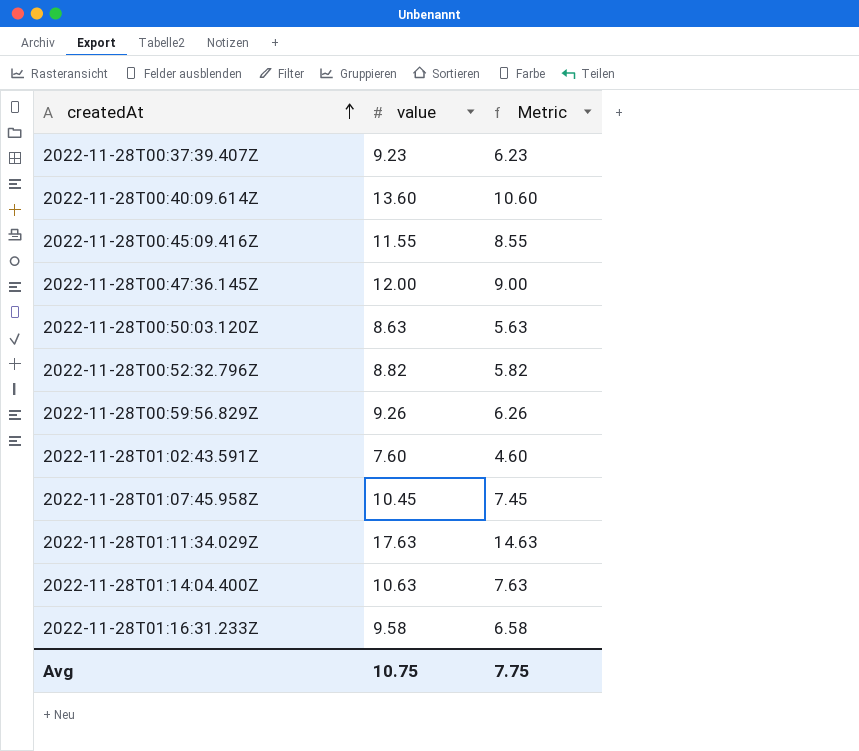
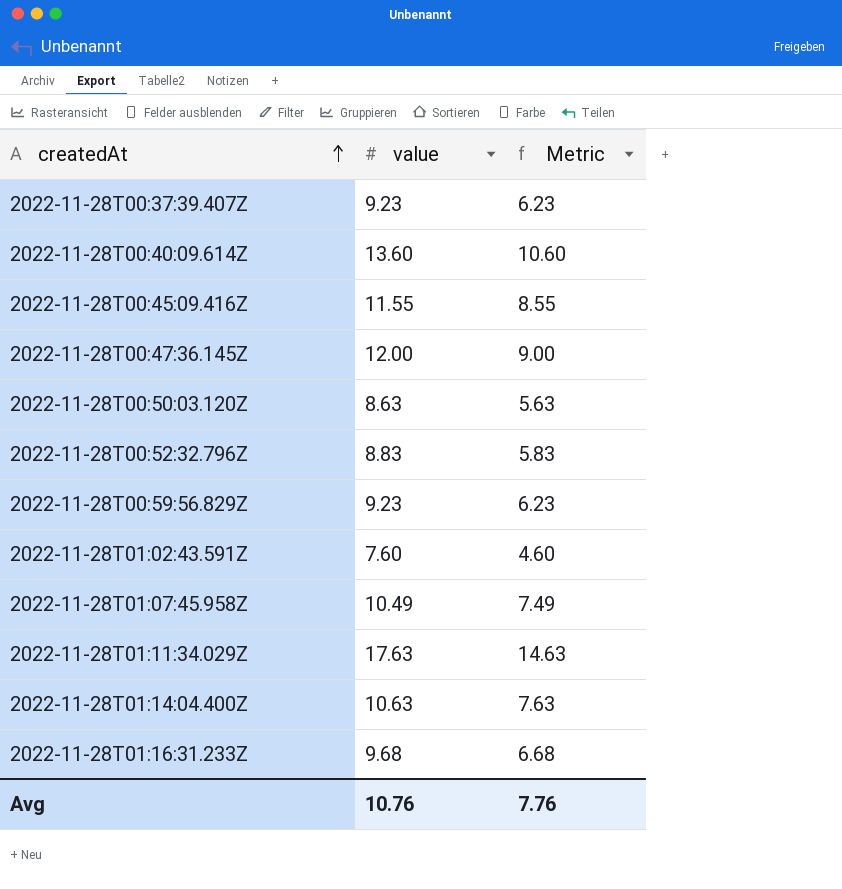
2022-11-28T00:52:32.796Z | value: 8.82 -> 8.83
2022-11-28T00:52:32.796Z | Metric: 5.82 -> 5.83
2022-11-28T00:59:56.829Z | value: 9.26 -> 9.23
2022-11-28T00:59:56.829Z | Metric: 6.26 -> 6.23
2022-11-28T01:07:45.958Z | value: 10.45 -> 10.49
2022-11-28T01:07:45.958Z | Metric: 7.45 -> 7.49
2022-11-28T01:16:31.233Z | value: 9.58 -> 9.68
2022-11-28T01:16:31.233Z | Metric: 6.58 -> 6.68
Avg | value: 10.75 -> 10.76
Avg | Metric: 7.75 -> 7.76

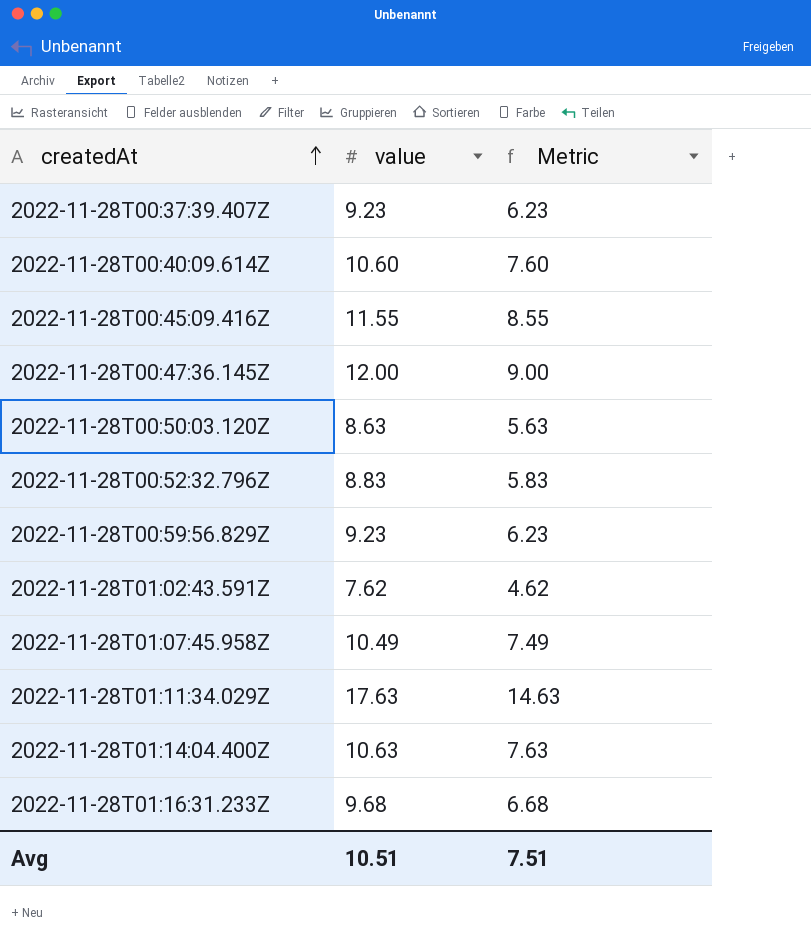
2022-11-28T00:40:09.614Z | value: 13.60 -> 10.60
2022-11-28T00:40:09.614Z | Metric: 10.60 -> 7.60
2022-11-28T01:02:43.591Z | value: 7.60 -> 7.62
2022-11-28T01:02:43.591Z | Metric: 4.60 -> 4.62
Avg | value: 10.76 -> 10.51
Avg | Metric: 7.76 -> 7.51

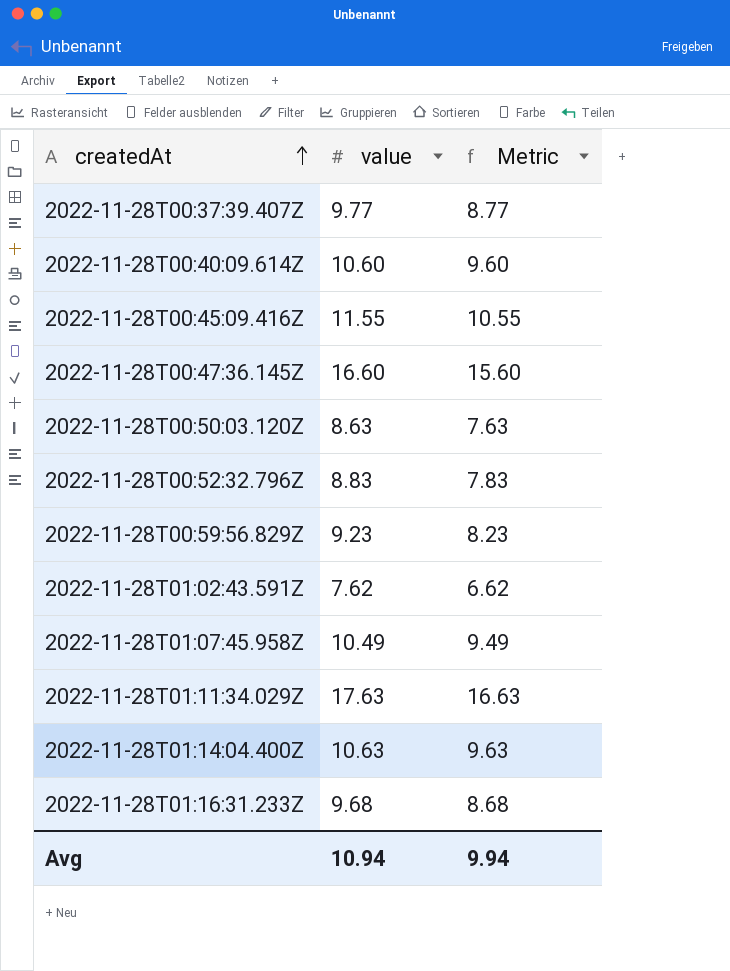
column Metric | formula: [value] - 3 -> [value] - 1
2022-11-28T00:37:39.407Z | value: 9.23 -> 9.77
2022-11-28T00:47:36.145Z | value: 12.00 -> 16.60
Avg | value: 10.51 -> 10.94
Avg | Metric: 7.51 -> 9.94

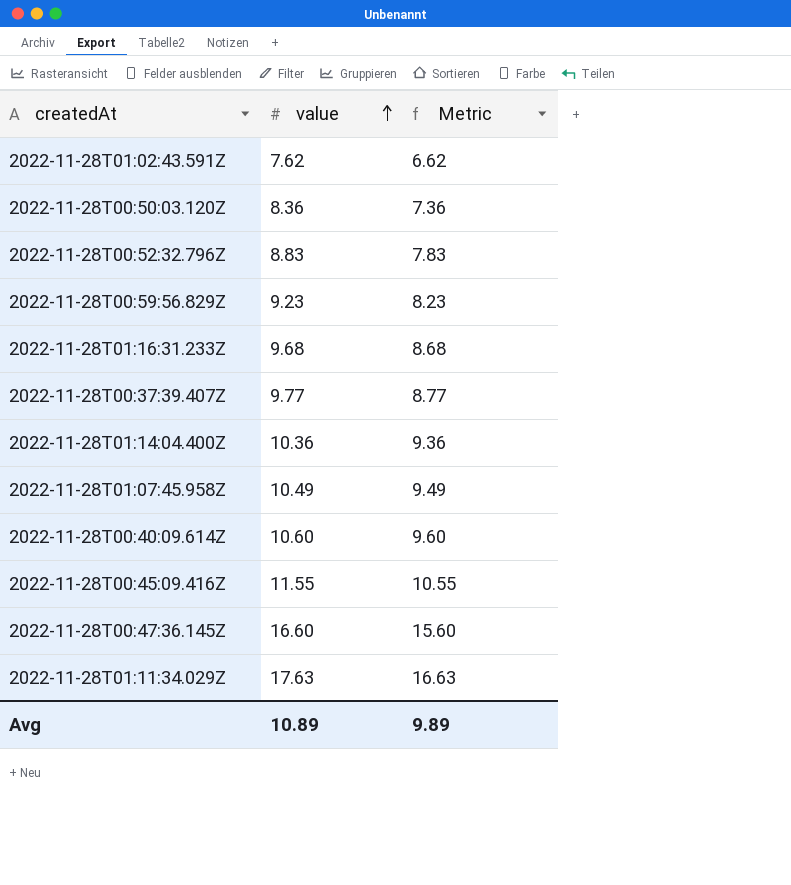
row order: createdAt ascending -> value ascending
2022-11-28T00:50:03.120Z | value: 8.63 -> 8.36
2022-11-28T00:50:03.120Z | Metric: 7.63 -> 7.36
2022-11-28T01:14:04.400Z | value: 10.63 -> 10.36
2022-11-28T01:14:04.400Z | Metric: 9.63 -> 9.36
Avg | value: 10.94 -> 10.89
Avg | Metric: 9.94 -> 9.89

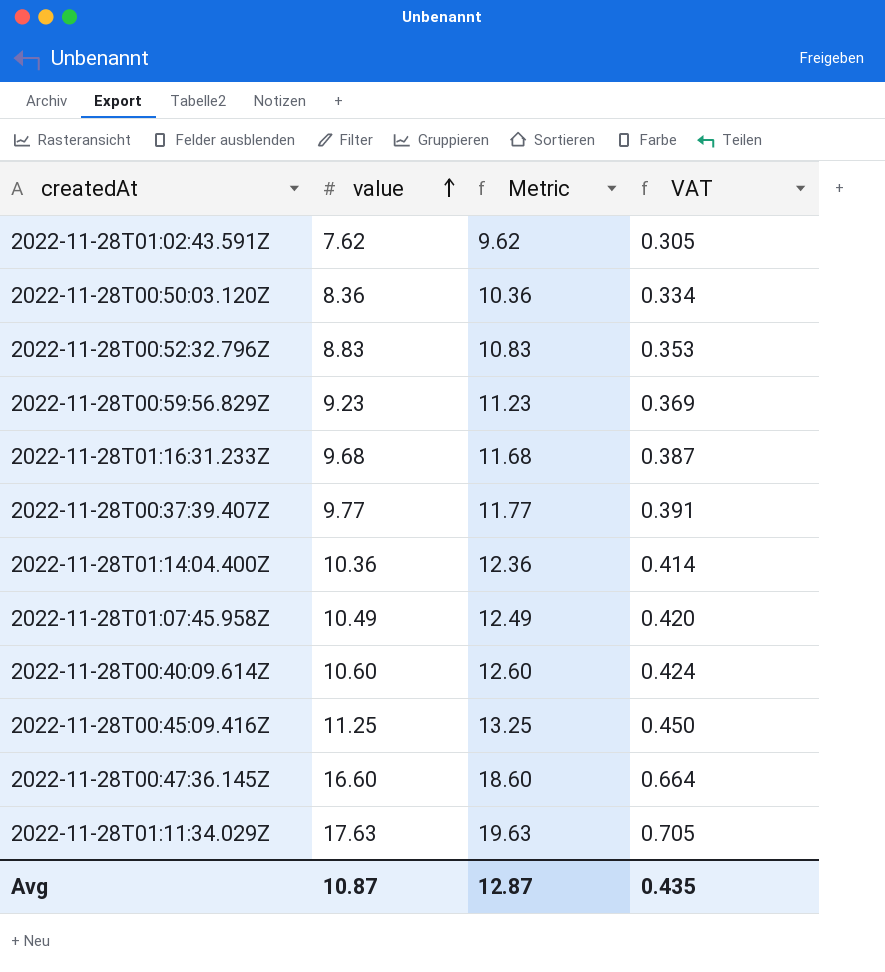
column Metric | formula: [value] - 1 -> [value] + 2
column VAT | formula: none -> [value] * 0.04
2022-11-28T00:45:09.416Z | value: 11.55 -> 11.25
Avg | value: 10.89 -> 10.87
Avg | Metric: 9.89 -> 12.87

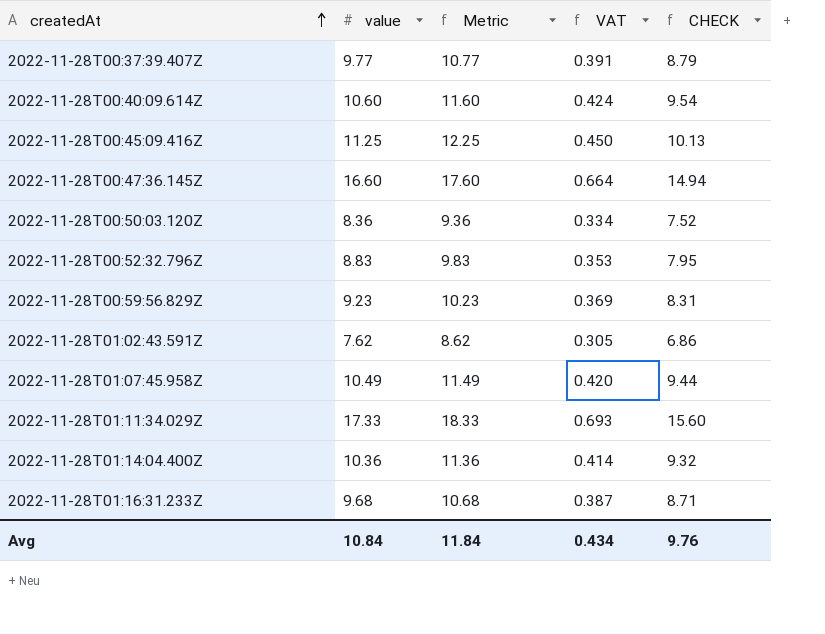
row order: value ascending -> createdAt ascending
column Metric | formula: [value] + 2 -> [value] + 1
column CHECK | formula: none -> [value] * 0.9
2022-11-28T01:11:34.029Z | value: 17.63 -> 17.33
2022-11-28T01:11:34.029Z | VAT: 0.705 -> 0.693
Avg | value: 10.87 -> 10.84
Avg | Metric: 12.87 -> 11.84
Avg | VAT: 0.435 -> 0.434

